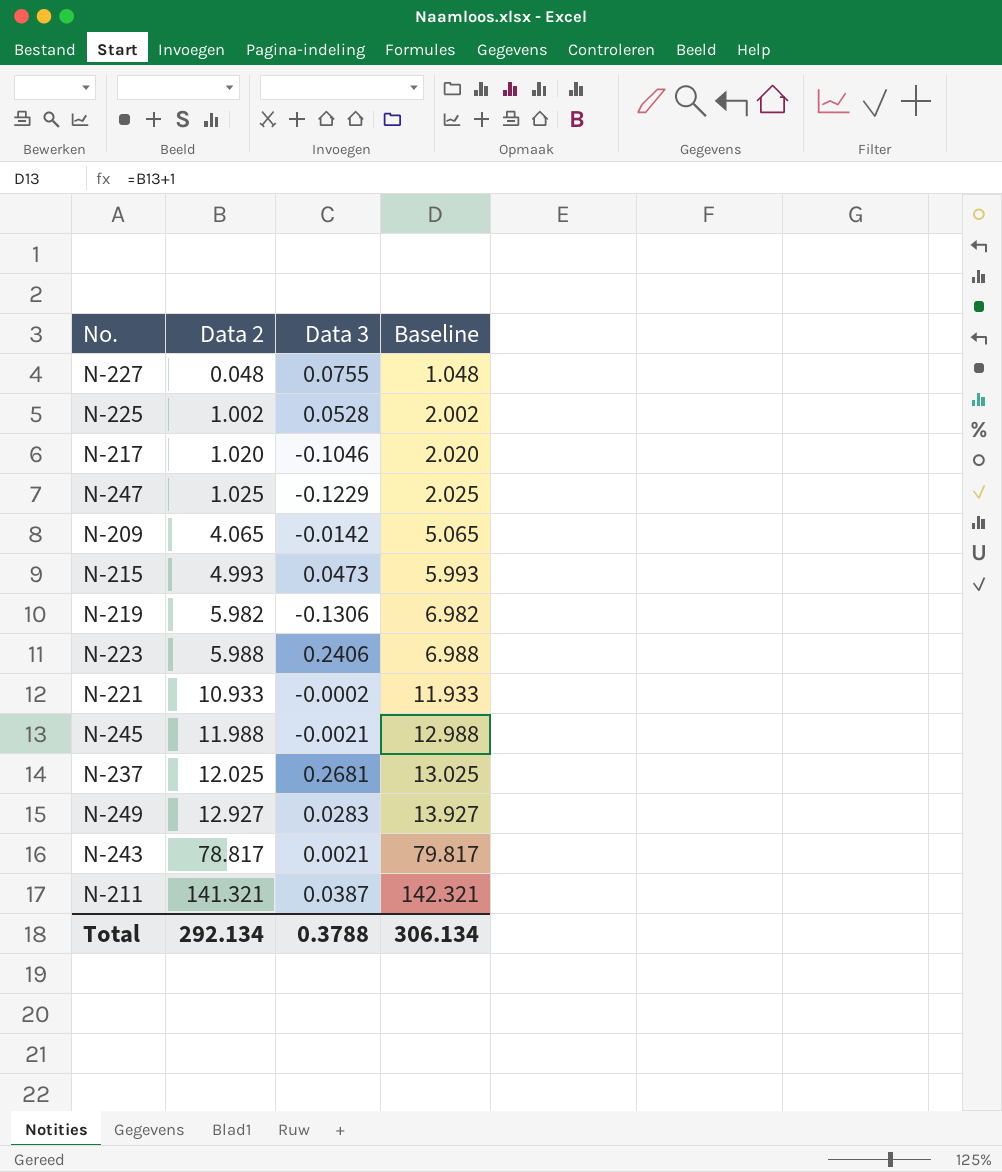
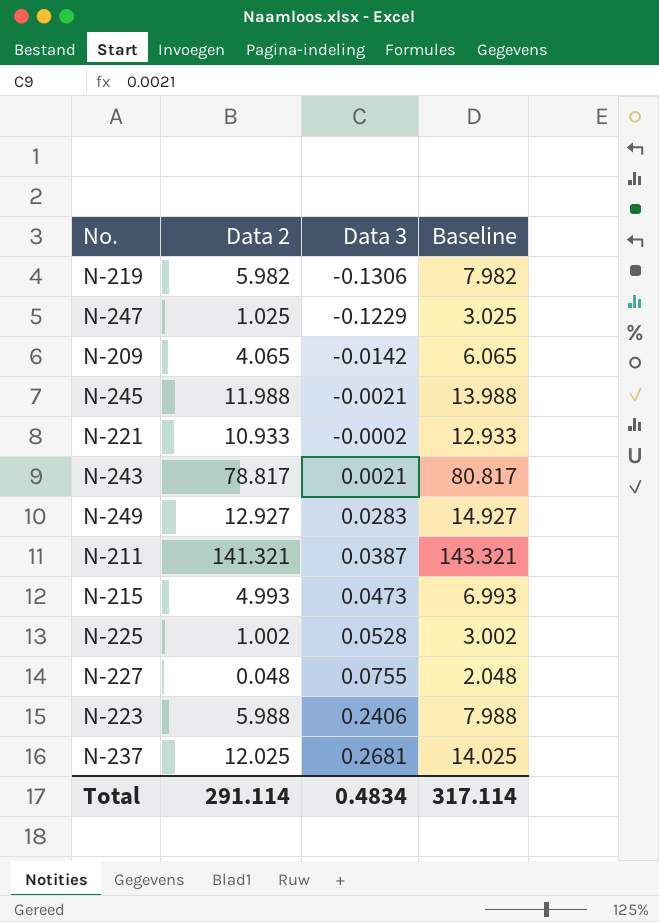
row order: Data 2 ascending -> Data 3 ascending
column Baseline | formula: [Data 2] + 1 -> [Data 2] + 2
row N-217: 1.020 | -0.1046 | 2.020 -> none
Total | Data 2: 292.134 -> 291.114
Total | Data 3: 0.3788 -> 0.4834
Total | Baseline: 306.134 -> 317.114

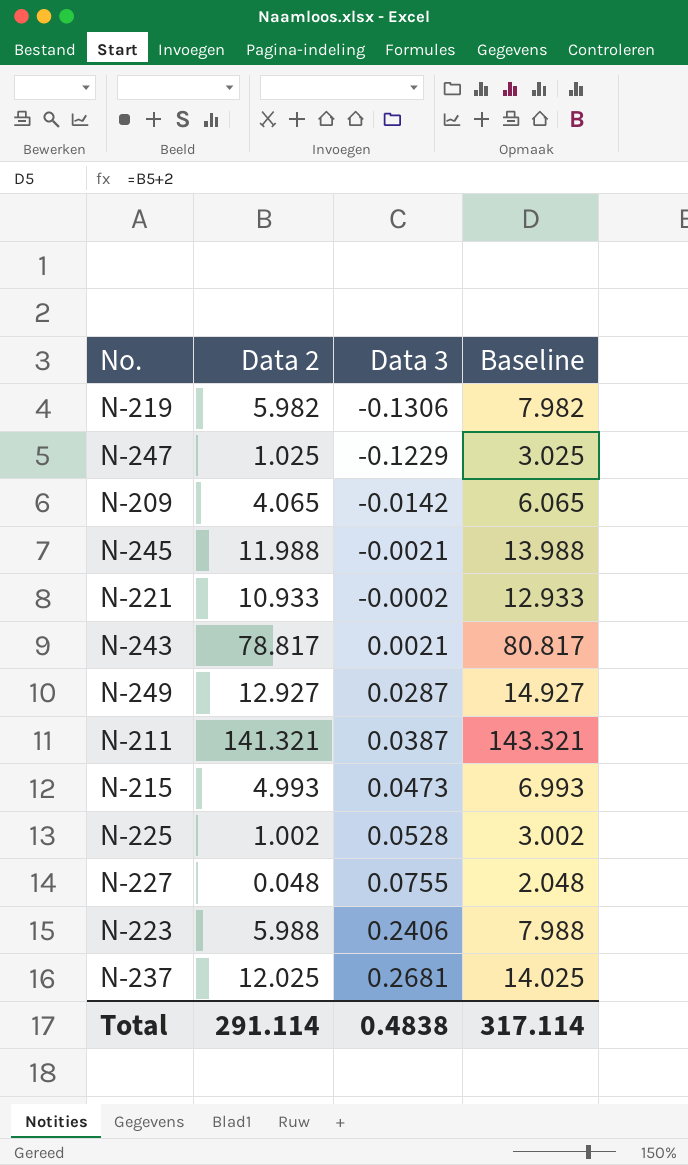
N-249 | Data 3: 0.0283 -> 0.0287
Total | Data 3: 0.4834 -> 0.4838

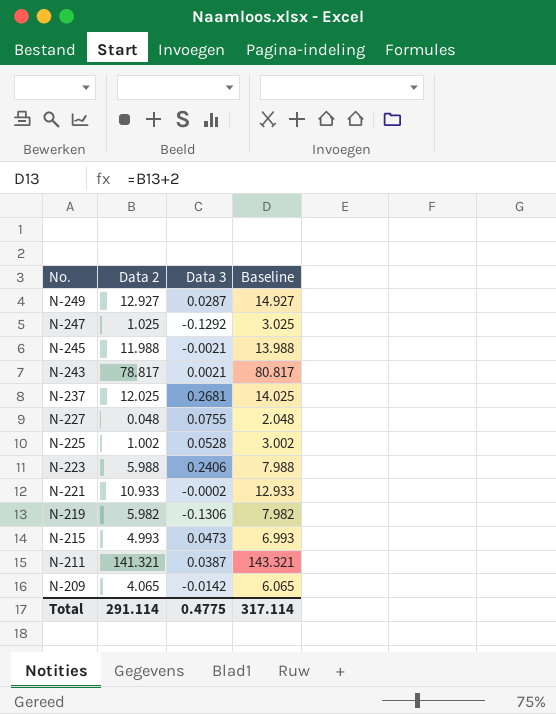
row order: Data 3 ascending -> No. descending
N-247 | Data 3: -0.1229 -> -0.1292
Total | Data 3: 0.4838 -> 0.4775

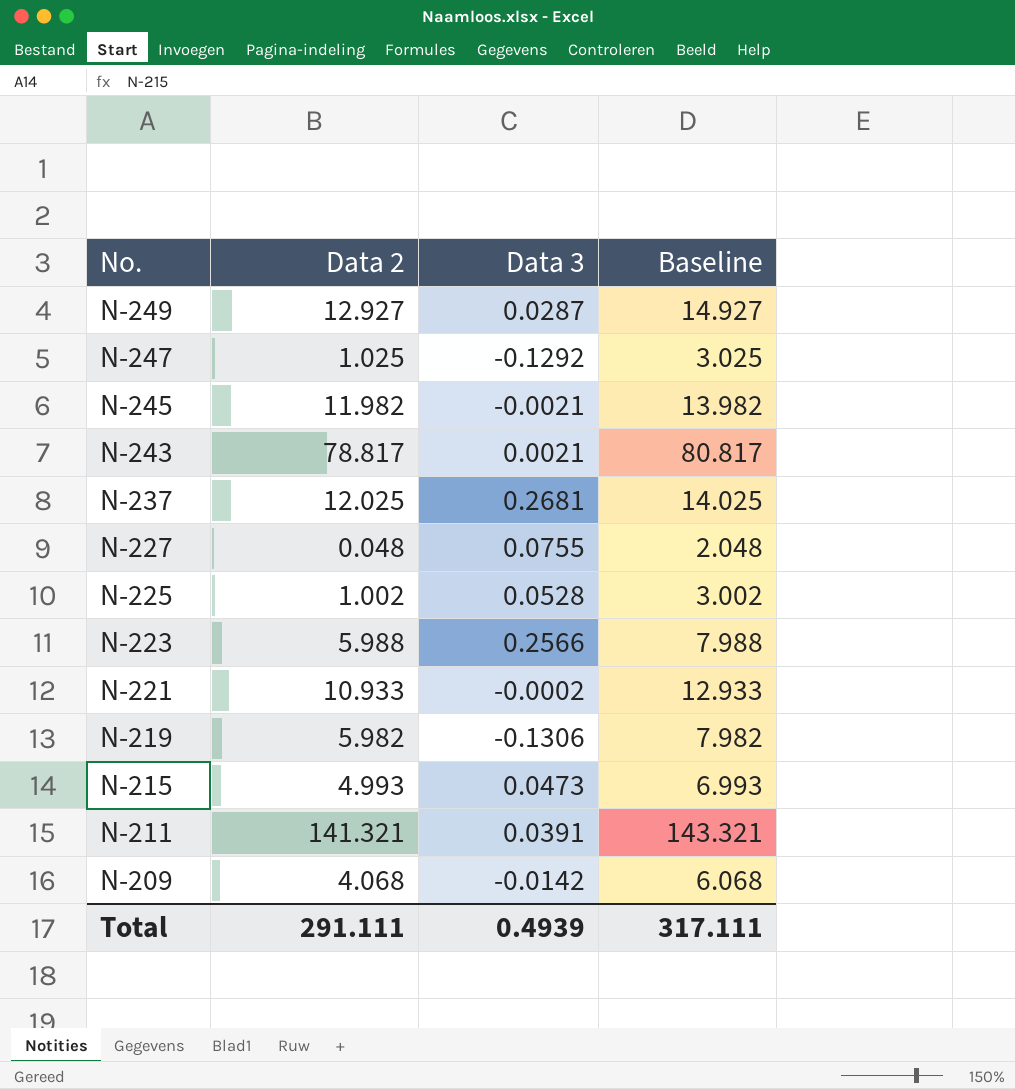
N-245 | Data 2: 11.988 -> 11.982
N-245 | Baseline: 13.988 -> 13.982
N-223 | Data 3: 0.2406 -> 0.2566
N-211 | Data 3: 0.0387 -> 0.0391
N-209 | Data 2: 4.065 -> 4.068
N-209 | Baseline: 6.065 -> 6.068
Total | Data 2: 291.114 -> 291.111
Total | Data 3: 0.4775 -> 0.4939
Total | Baseline: 317.114 -> 317.111

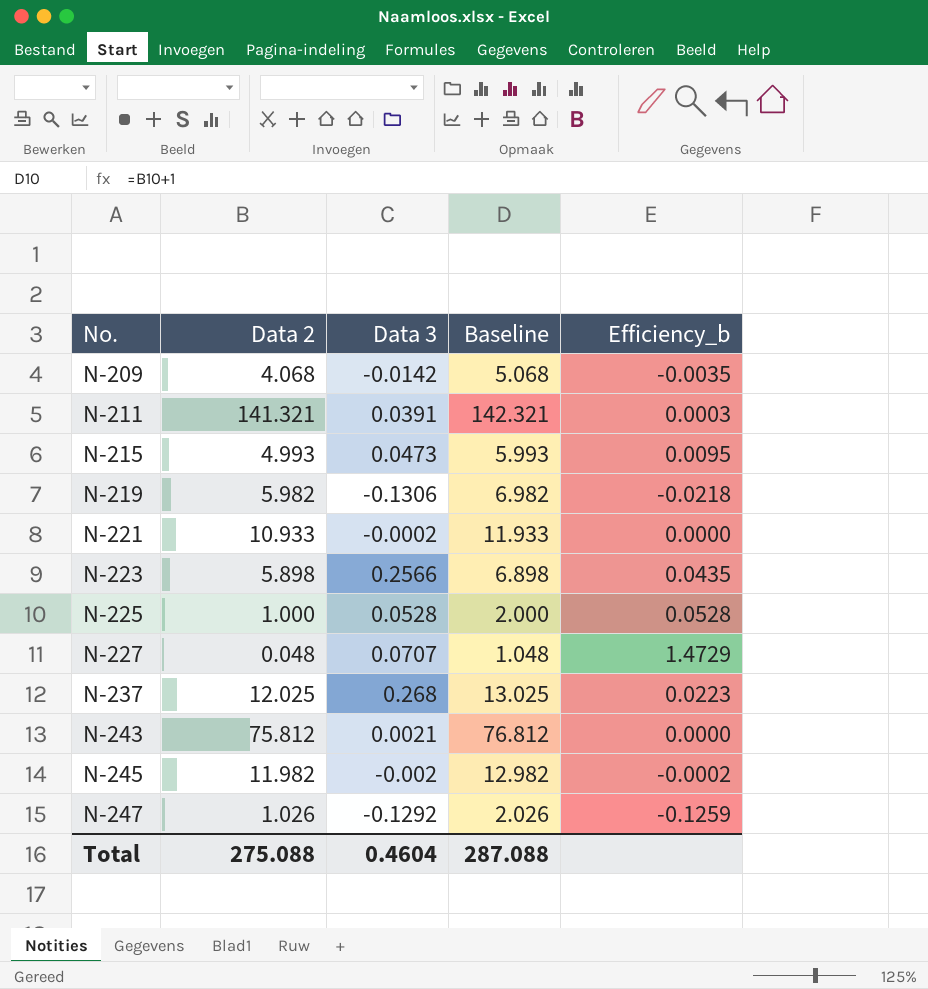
row order: No. descending -> No. ascending
column Baseline | formula: [Data 2] + 2 -> [Data 2] + 1
column Efficiency_b | formula: none -> [Data 3] / [Data 2]
row N-249: 12.927 | 0.0287 | 14.927 -> none
N-223 | Data 2: 5.988 -> 5.898
N-225 | Data 2: 1.002 -> 1.000
N-227 | Data 3: 0.0755 -> 0.0707
N-237 | Data 3: 0.2681 -> 0.268
N-243 | Data 2: 78.817 -> 75.812
N-245 | Data 3: -0.0021 -> -0.002
N-247 | Data 2: 1.025 -> 1.026
Total | Data 2: 291.111 -> 275.088
Total | Data 3: 0.4939 -> 0.4604
Total | Baseline: 317.111 -> 287.088

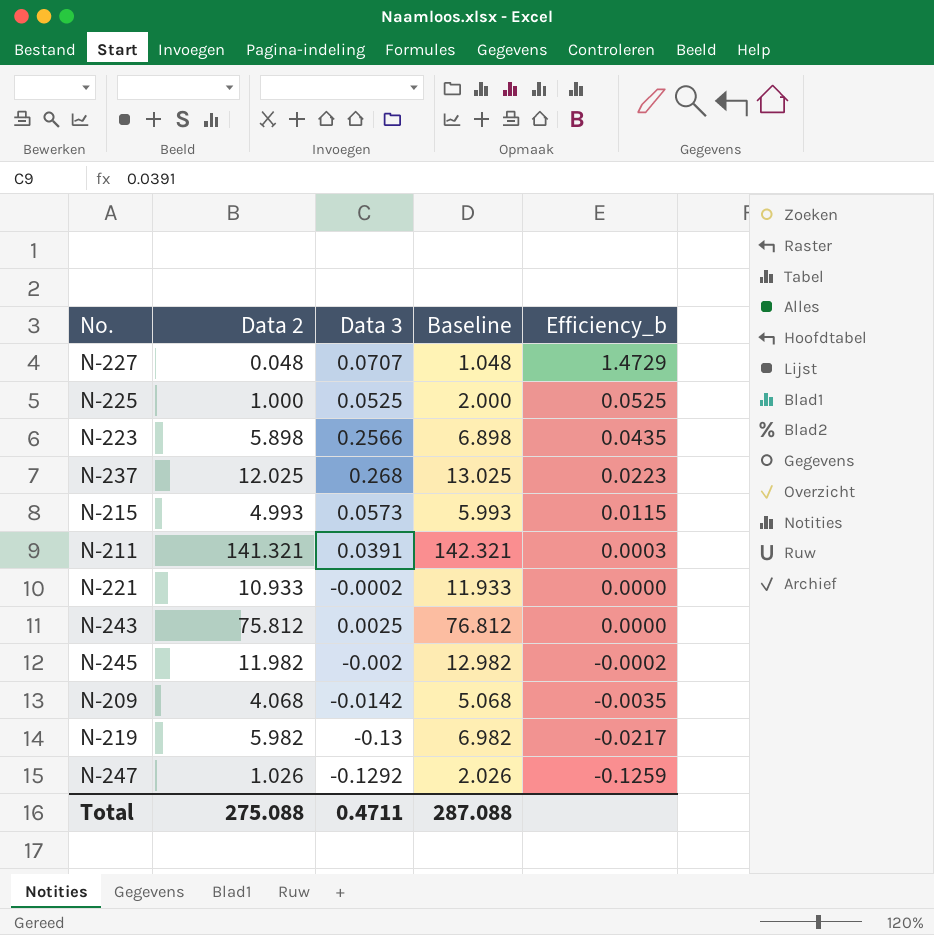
row order: No. ascending -> Efficiency_b descending
N-225 | Data 3: 0.0528 -> 0.0525
N-225 | Efficiency_b: 0.0528 -> 0.0525
N-215 | Data 3: 0.0473 -> 0.0573
N-215 | Efficiency_b: 0.0095 -> 0.0115
N-243 | Data 3: 0.0021 -> 0.0025
N-219 | Data 3: -0.1306 -> -0.13
N-219 | Efficiency_b: -0.0218 -> -0.0217
Total | Data 3: 0.4604 -> 0.4711

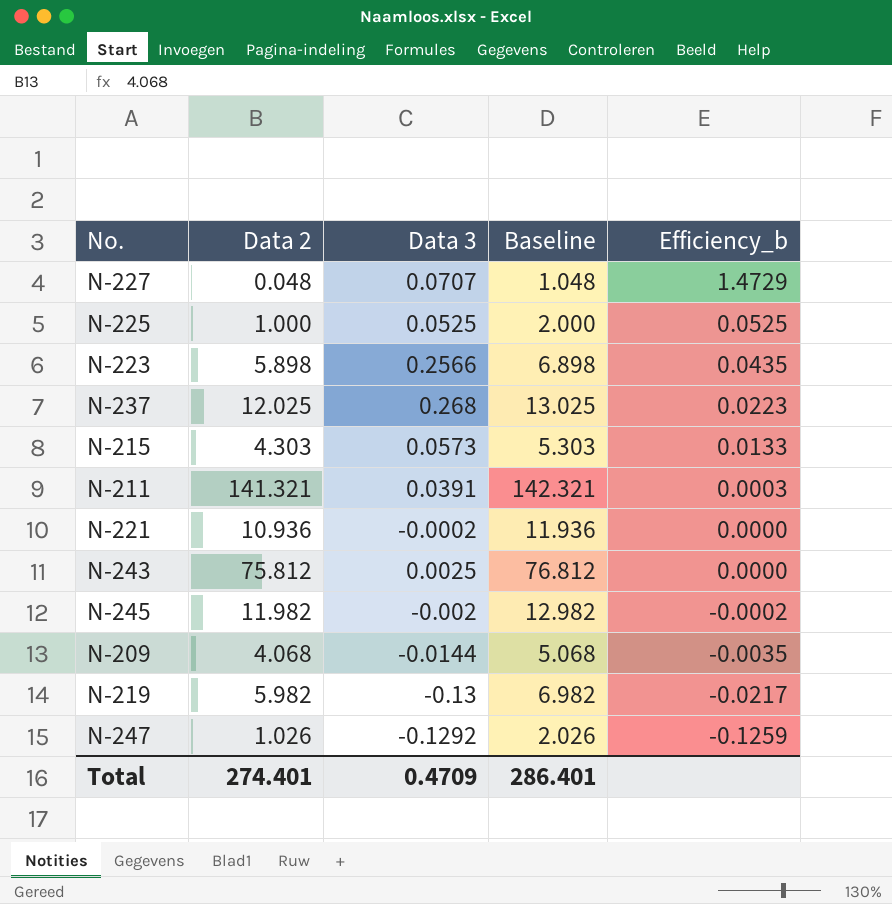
N-215 | Data 2: 4.993 -> 4.303
N-215 | Baseline: 5.993 -> 5.303
N-215 | Efficiency_b: 0.0115 -> 0.0133
N-221 | Data 2: 10.933 -> 10.936
N-221 | Baseline: 11.933 -> 11.936
N-209 | Data 3: -0.0142 -> -0.0144
Total | Data 2: 275.088 -> 274.401
Total | Data 3: 0.4711 -> 0.4709
Total | Baseline: 287.088 -> 286.401

